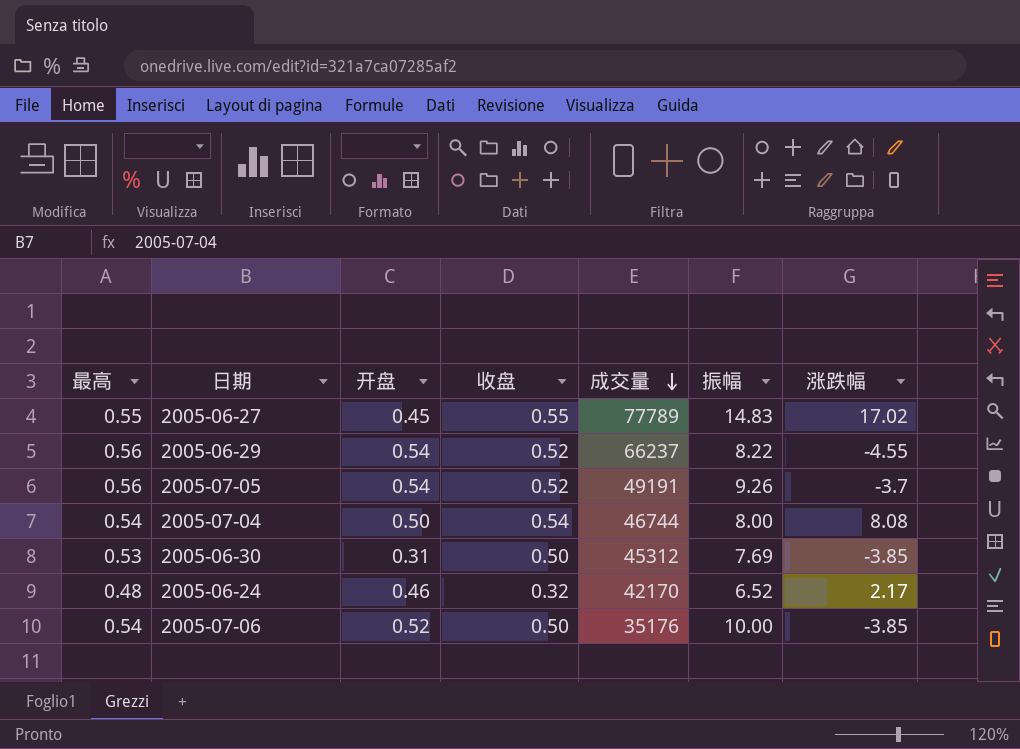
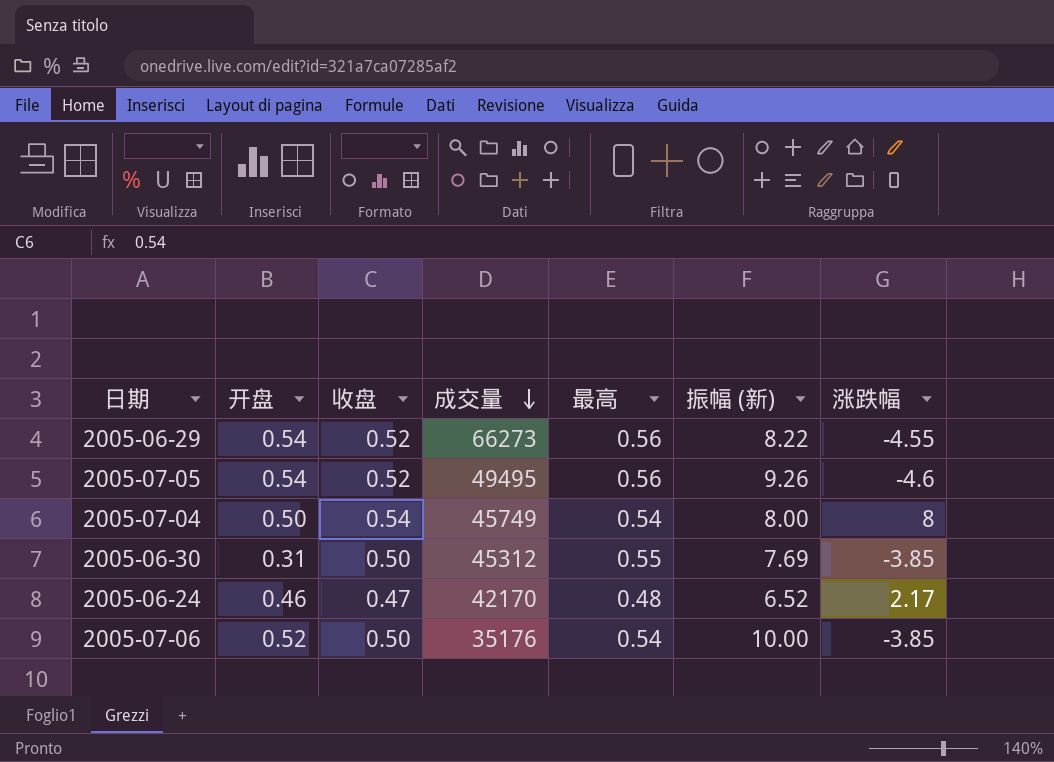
column 最高 | position: 1 -> 5
column name: 振幅 -> 振幅 (新)
row 2005-06-27: 0.55 | 0.45 | 0.55 | 77789 | 14.83 | 17.02 -> none
2005-06-29 | 成交量: 66237 -> 66273
2005-07-05 | 成交量: 49191 -> 49495
2005-07-05 | 涨跌幅: -3.7 -> -4.6
2005-07-04 | 成交量: 46744 -> 45749
2005-07-04 | 涨跌幅: 8.08 -> 8
2005-06-30 | 最高: 0.53 -> 0.55
2005-06-24 | 收盘: 0.32 -> 0.47

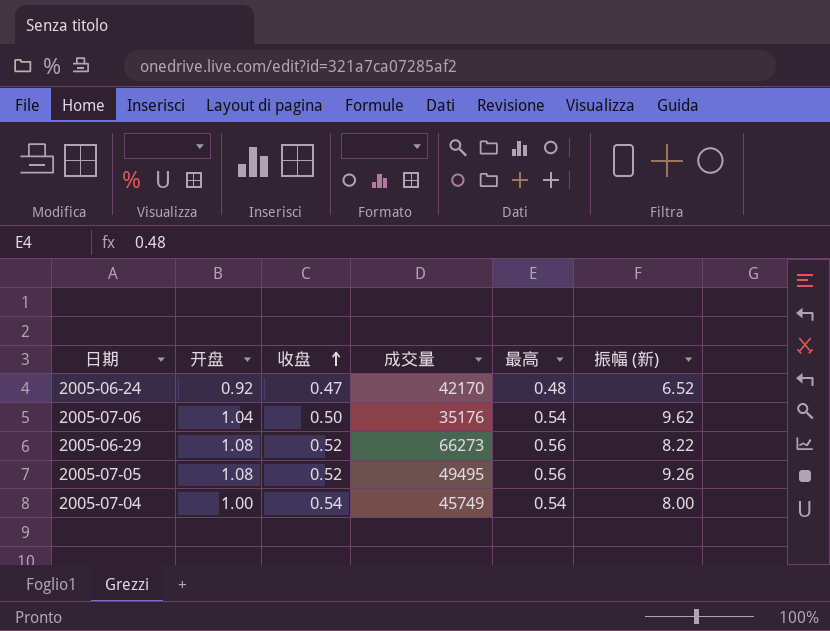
row order: 成交量 descending -> 收盘 ascending
column 涨跌幅 | position: 7 -> none
row 2005-06-30: 0.31 | 0.50 | 45312 | 0.55 | 7.69 | -3.85 -> none
2005-06-24 | 开盘: 0.46 -> 0.92
2005-07-06 | 开盘: 0.52 -> 1.04
2005-07-06 | 振幅 (新): 10.00 -> 9.62
2005-06-29 | 开盘: 0.54 -> 1.08
2005-07-05 | 开盘: 0.54 -> 1.08
2005-07-04 | 开盘: 0.50 -> 1.00

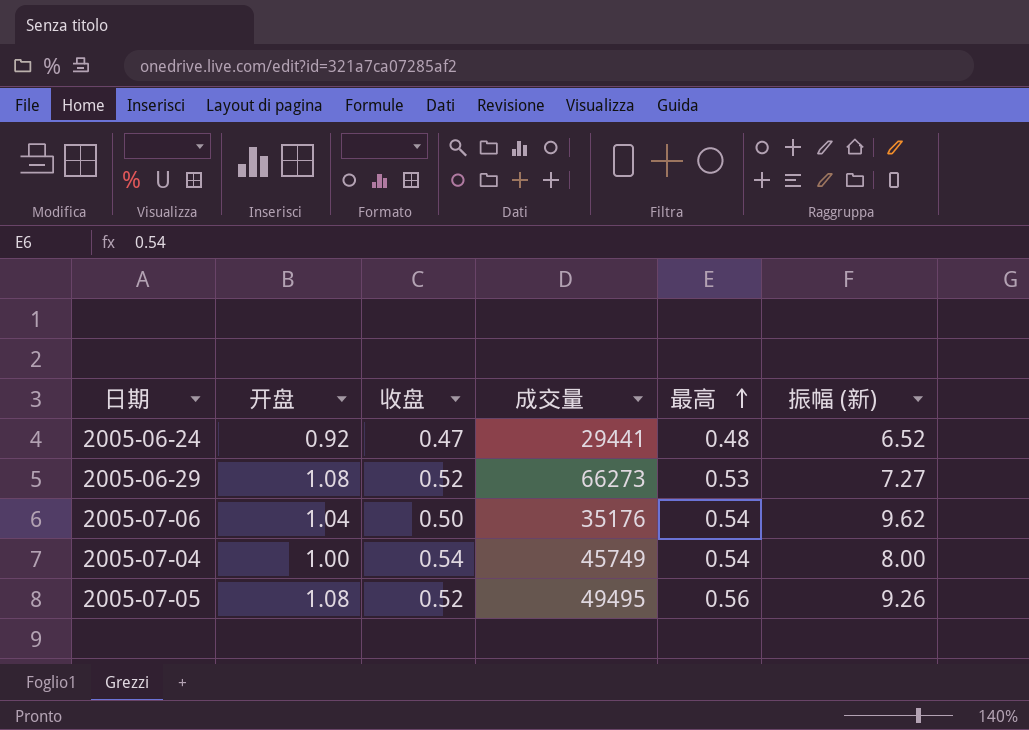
row order: 收盘 ascending -> 最高 ascending
2005-06-24 | 成交量: 42170 -> 29441
2005-06-29 | 最高: 0.56 -> 0.53
2005-06-29 | 振幅 (新): 8.22 -> 7.27

